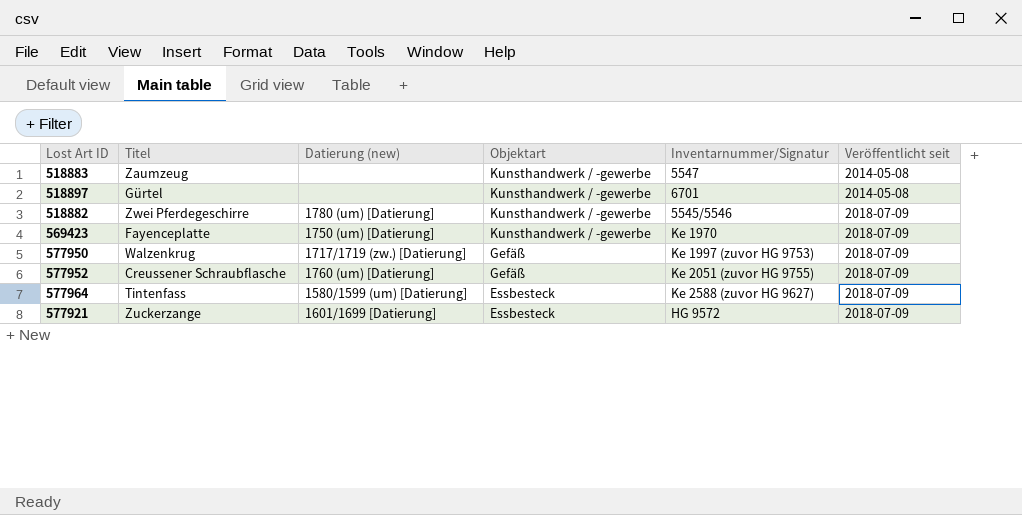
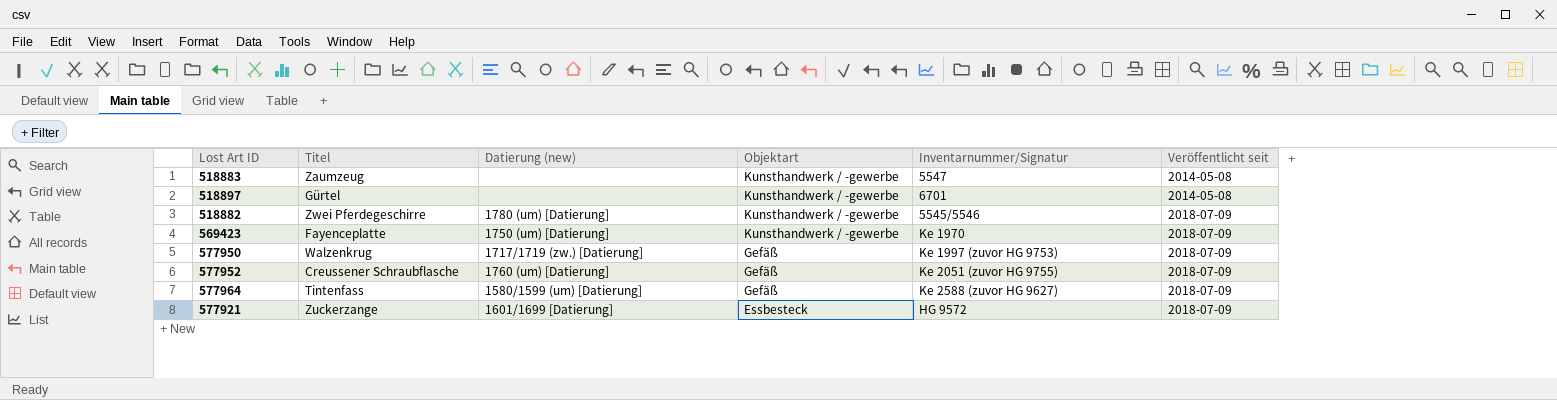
577964 | Objektart: Essbesteck -> Gefäß

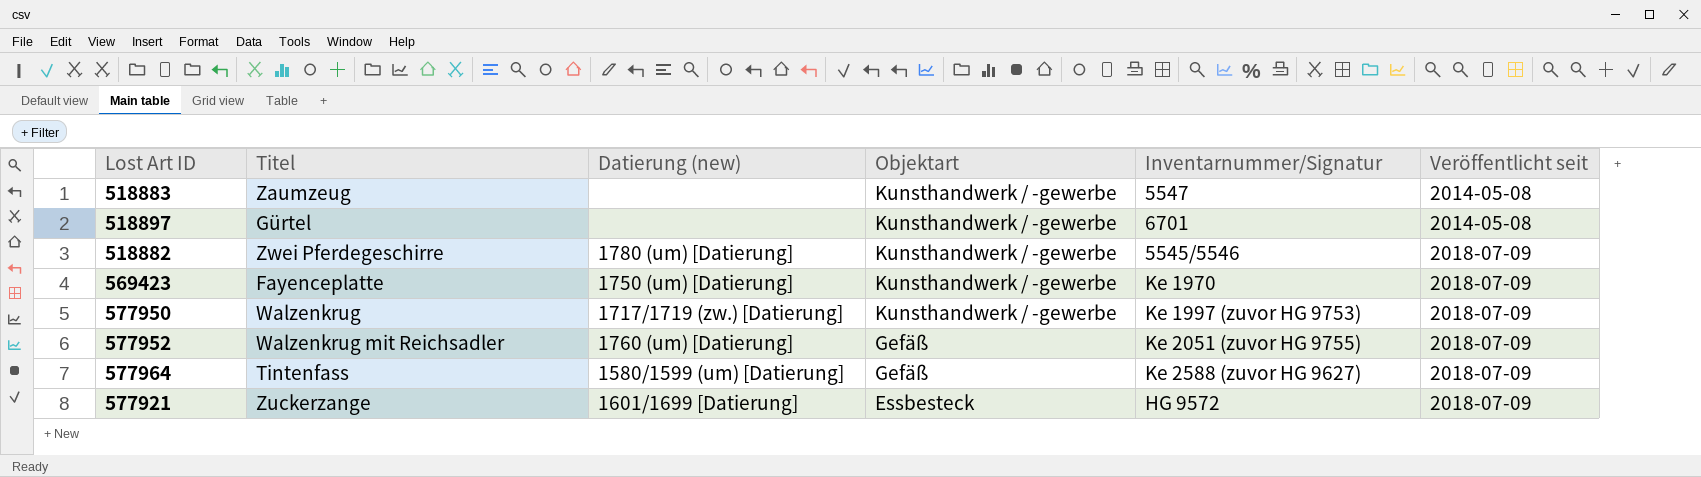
577950 | Objektart: Gefäß -> Kunsthandwerk / -gewerbe
577952 | Titel: Creussener Schraubflasche -> Walzenkrug mit Reichsadler

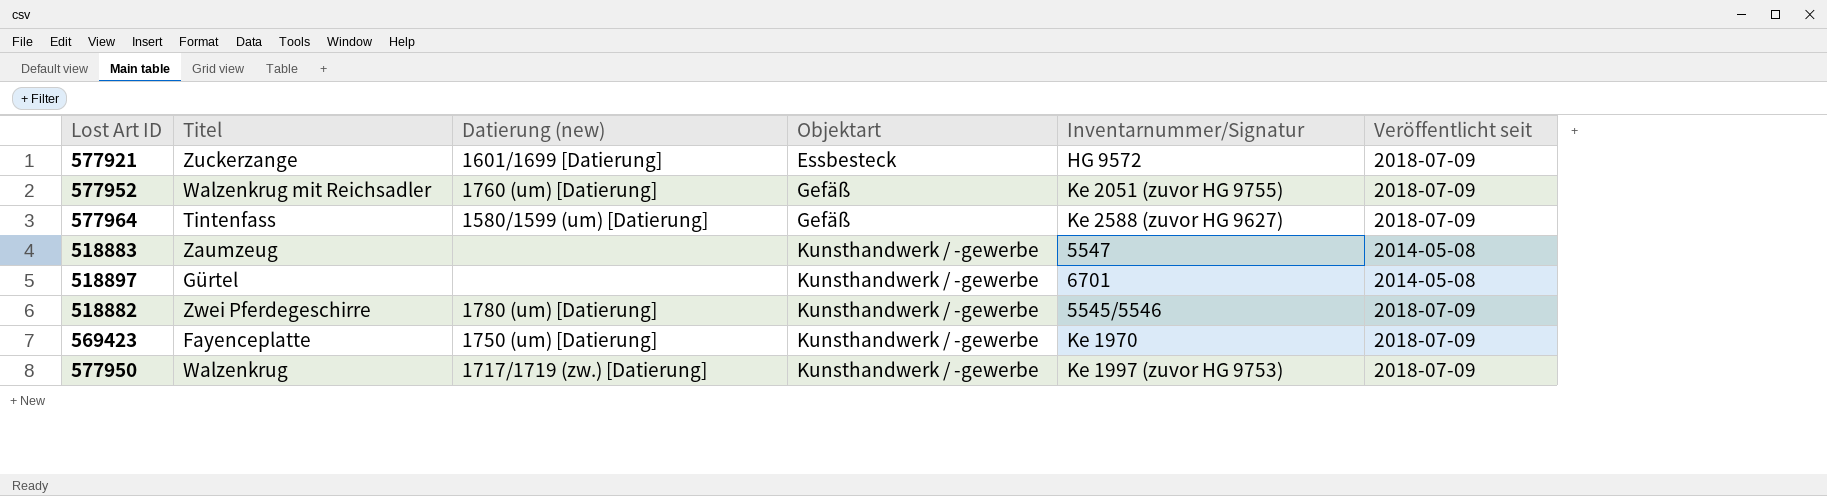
row order: Objektart descending -> Objektart ascending

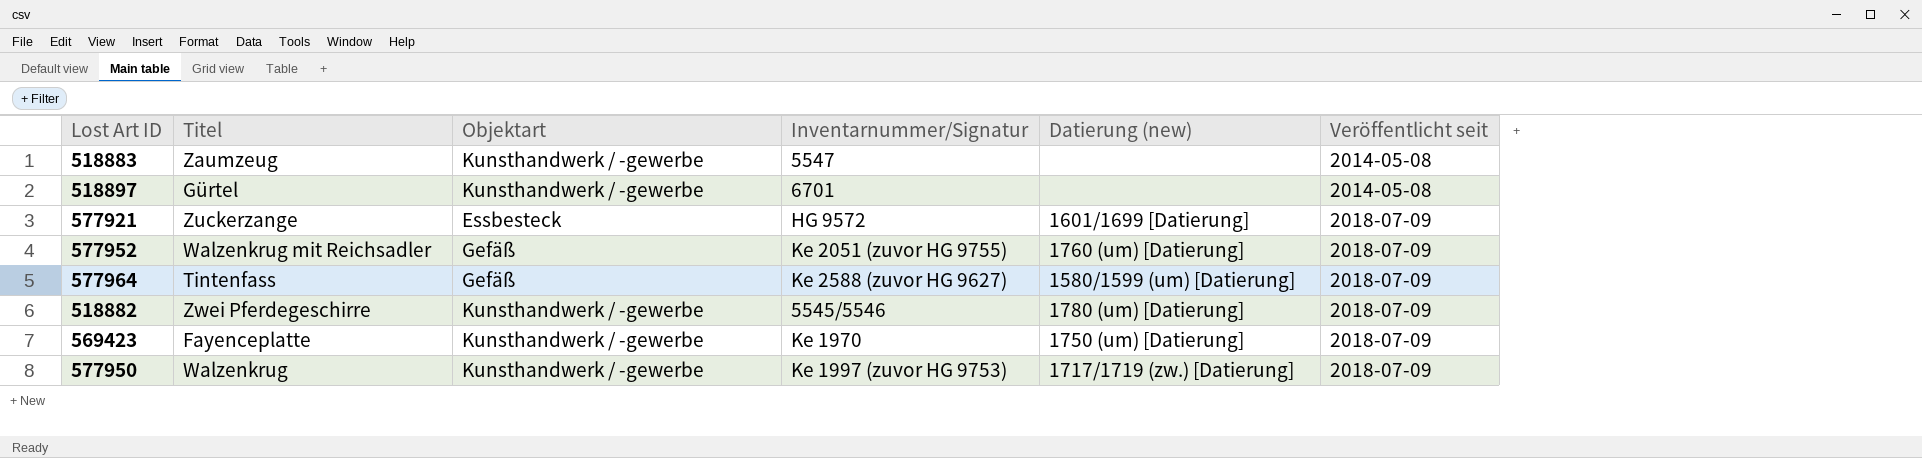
row order: Objektart ascending -> Veröffentlicht seit ascending
column Datierung (new) | position: 3 -> 5

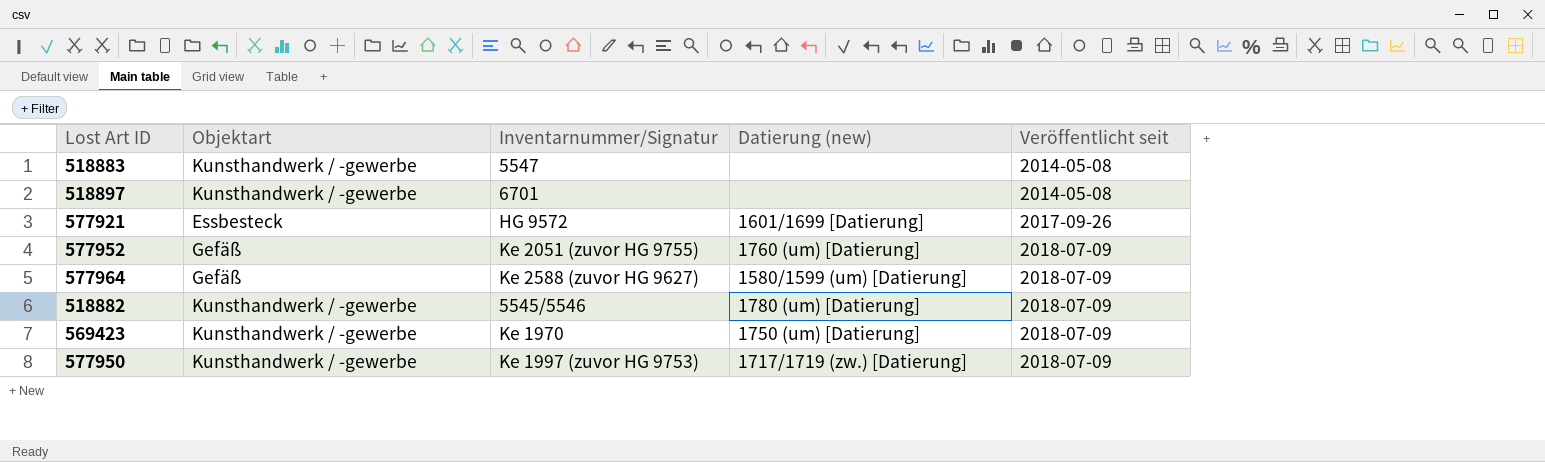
column Titel | position: 2 -> none
577921 | Veröffentlicht seit: 2018-07-09 -> 2017-09-26

